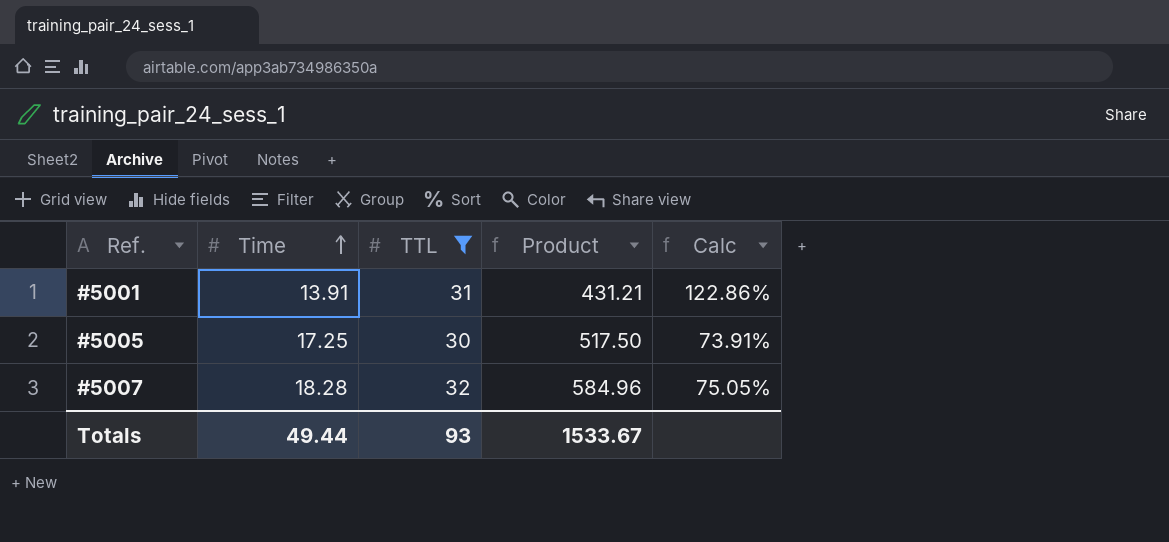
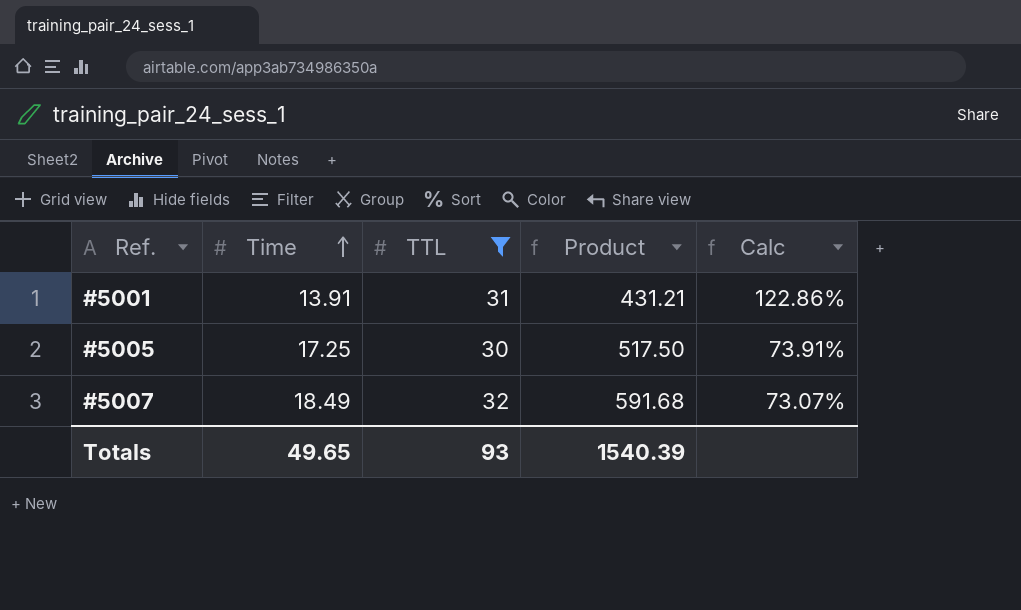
#5007 | Time: 18.28 -> 18.49
#5007 | Product: 584.96 -> 591.68
#5007 | Calc: 75.05% -> 73.07%
Totals | Time: 49.44 -> 49.65
Totals | Product: 1533.67 -> 1540.39

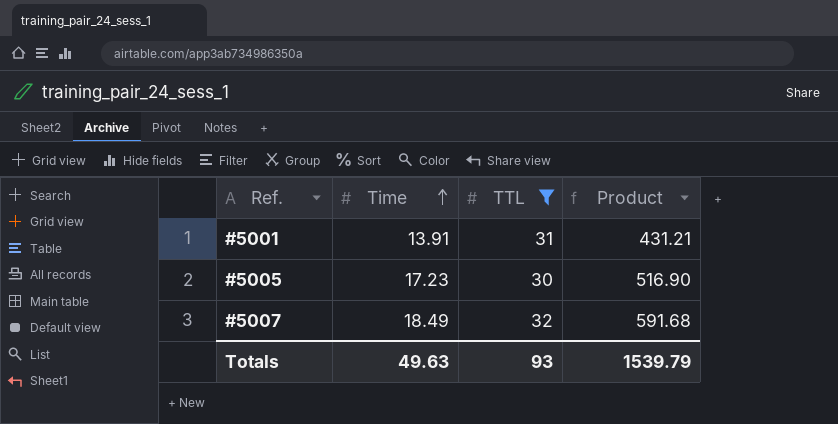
column Calc | formula: ([TTL] - [Time]) / [Time] -> none
#5005 | Time: 17.25 -> 17.23
#5005 | Product: 517.50 -> 516.90
Totals | Time: 49.65 -> 49.63
Totals | Product: 1540.39 -> 1539.79

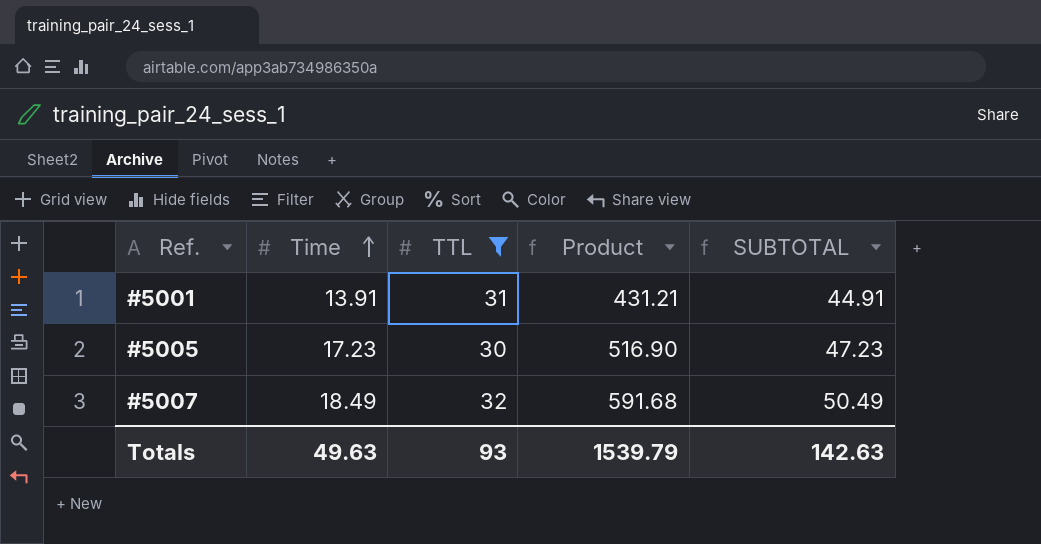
column SUBTOTAL | formula: none -> [Time] + [TTL]

